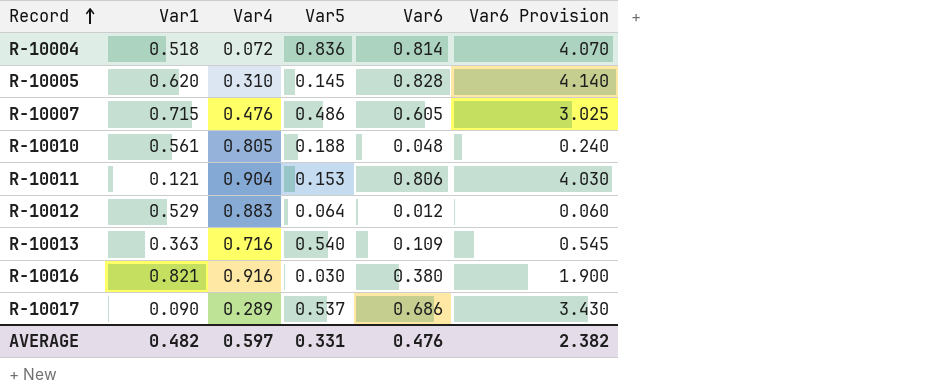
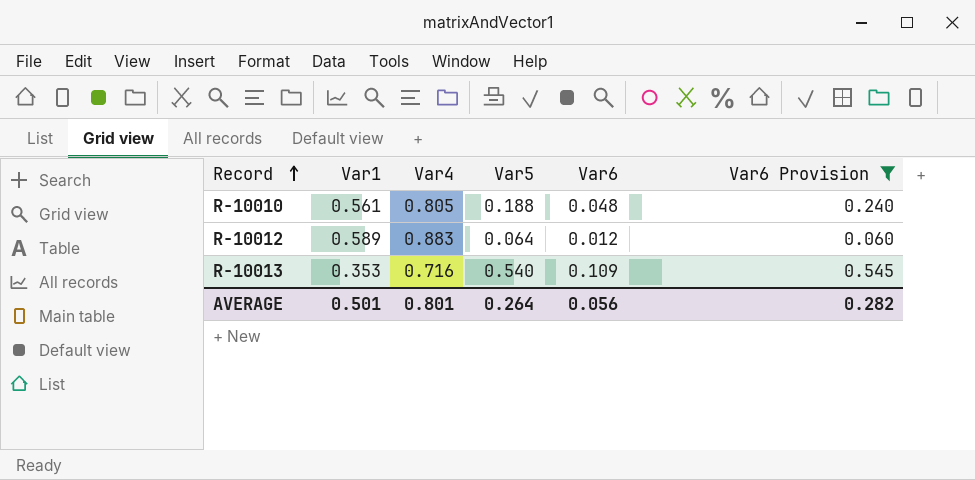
filter: none -> Var6 Provision <= 0.545
R-10012 | Var1: 0.529 -> 0.589
R-10013 | Var1: 0.363 -> 0.353
AVERAGE | Var1: 0.482 -> 0.501
AVERAGE | Var4: 0.597 -> 0.801
AVERAGE | Var5: 0.331 -> 0.264
AVERAGE | Var6: 0.476 -> 0.056
AVERAGE | Var6 Provision: 2.382 -> 0.282

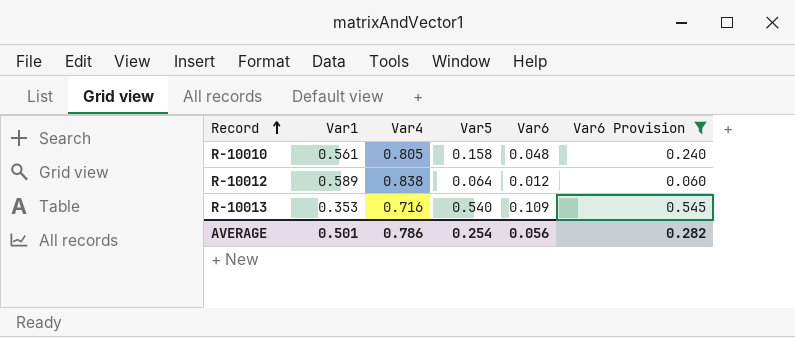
R-10010 | Var5: 0.188 -> 0.158
R-10012 | Var4: 0.883 -> 0.838
AVERAGE | Var4: 0.801 -> 0.786
AVERAGE | Var5: 0.264 -> 0.254

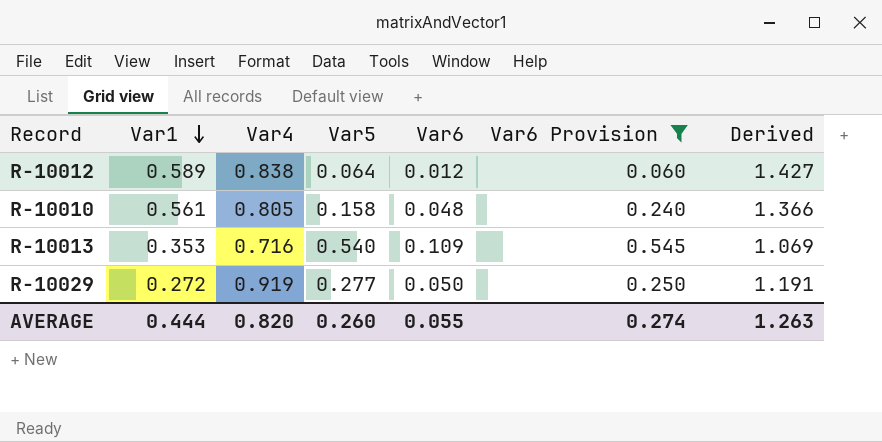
row order: Record ascending -> Var1 descending
column Derived | formula: none -> [Var1] + [Var4]
row R-10029: none -> 0.272 | 0.919 | 0.277 | 0.050 | 0.250 | 1.191
AVERAGE | Var1: 0.501 -> 0.444
AVERAGE | Var4: 0.786 -> 0.820
AVERAGE | Var5: 0.254 -> 0.260
AVERAGE | Var6: 0.056 -> 0.055
AVERAGE | Var6 Provision: 0.282 -> 0.274

